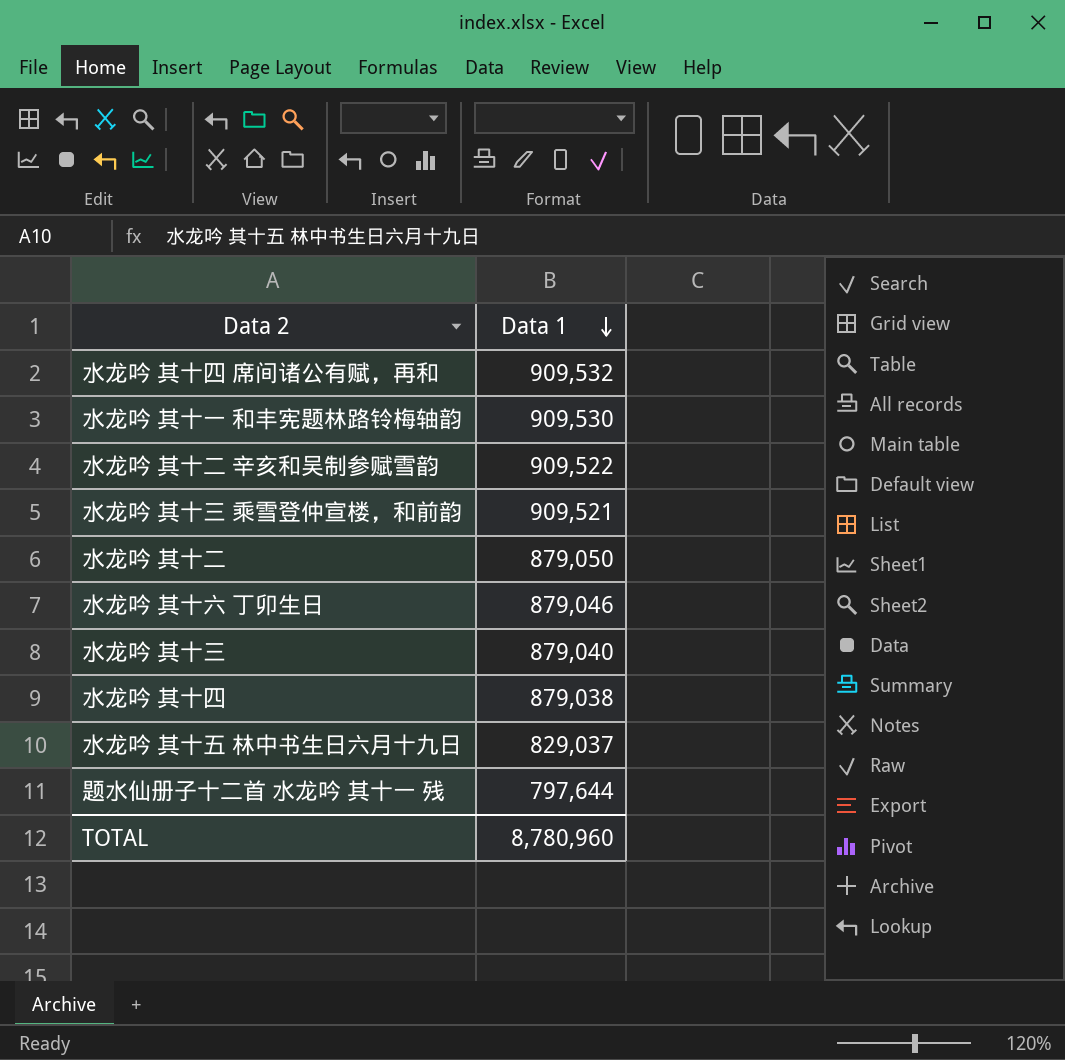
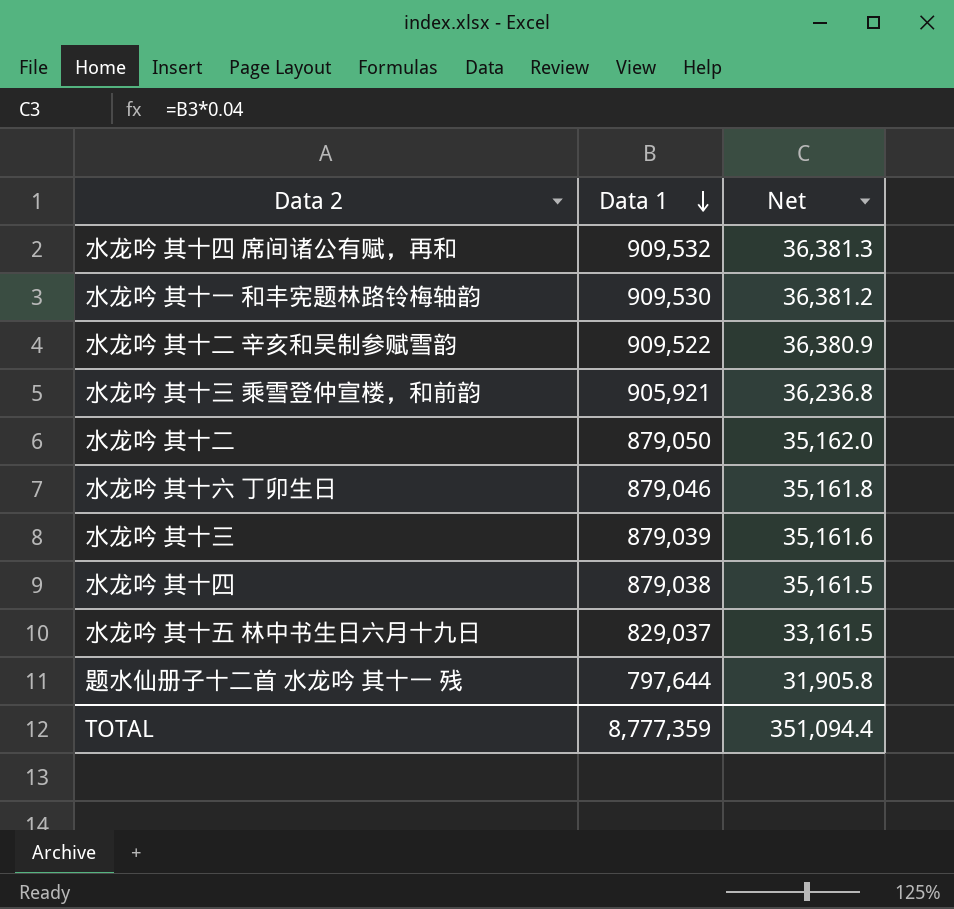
column Net | formula: none -> [Data 1] * 0.04
水龙吟 其十三 乘雪登仲宣楼，和前韵 | Data 1: 909,521 -> 905,921
水龙吟 其十三 | Data 1: 879,040 -> 879,039
TOTAL | Data 1: 8,780,960 -> 8,777,359

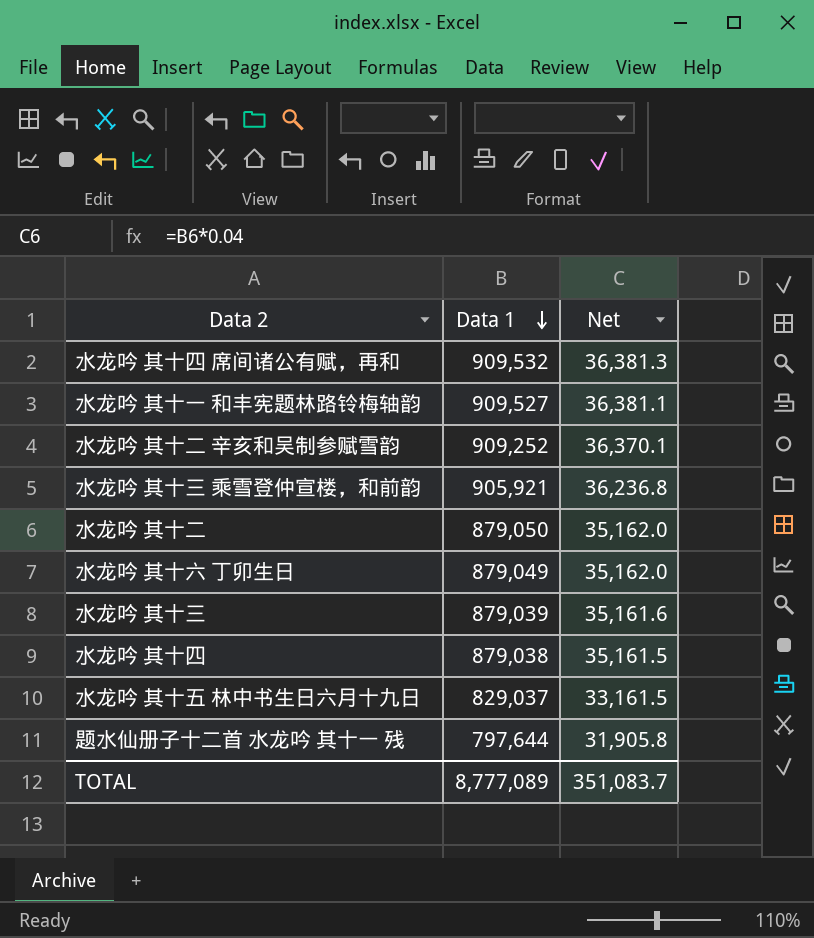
水龙吟 其十一 和丰宪题林路铃梅轴韵 | Data 1: 909,530 -> 909,527
水龙吟 其十一 和丰宪题林路铃梅轴韵 | Net: 36,381.2 -> 36,381.1
水龙吟 其十二 辛亥和吴制参赋雪韵 | Data 1: 909,522 -> 909,252
水龙吟 其十二 辛亥和吴制参赋雪韵 | Net: 36,380.9 -> 36,370.1
水龙吟 其十六 丁卯生日 | Data 1: 879,046 -> 879,049
水龙吟 其十六 丁卯生日 | Net: 35,161.8 -> 35,162.0
TOTAL | Data 1: 8,777,359 -> 8,777,089
TOTAL | Net: 351,094.4 -> 351,083.7

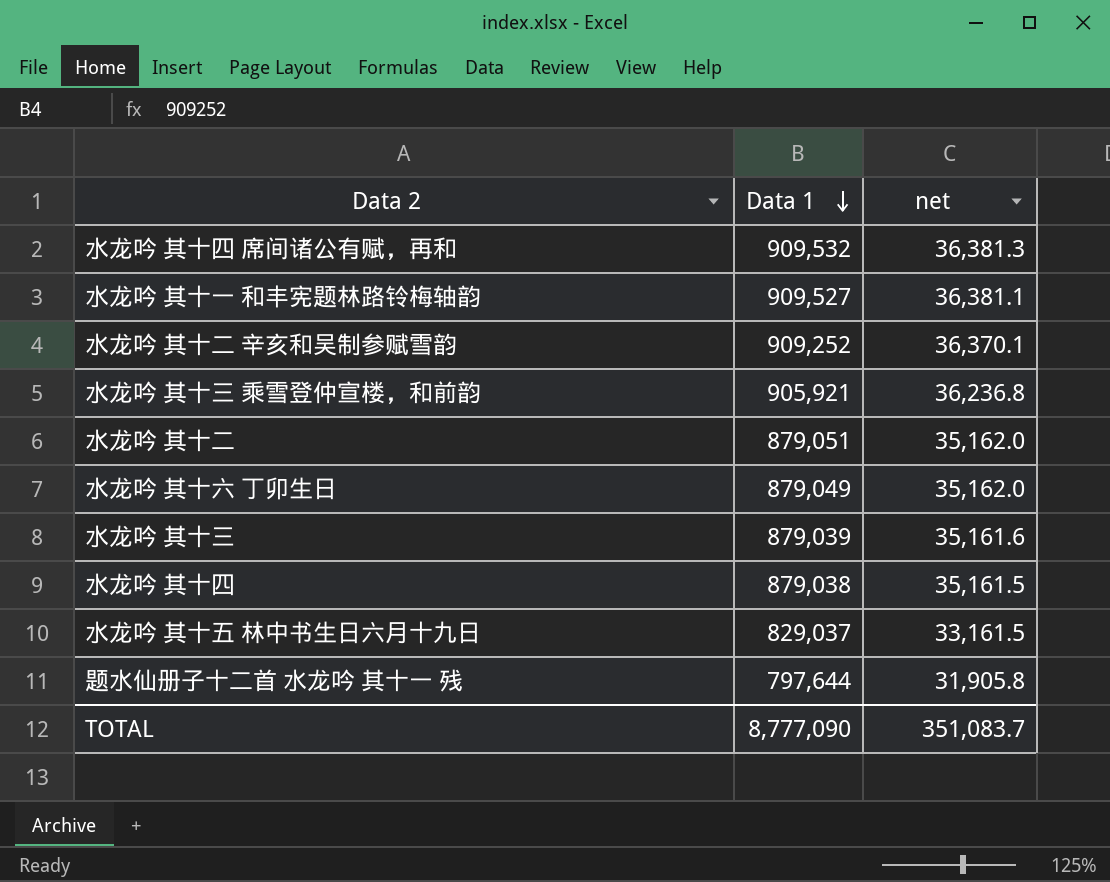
column name: Net -> net
水龙吟 其十二 | Data 1: 879,050 -> 879,051
TOTAL | Data 1: 8,777,089 -> 8,777,090

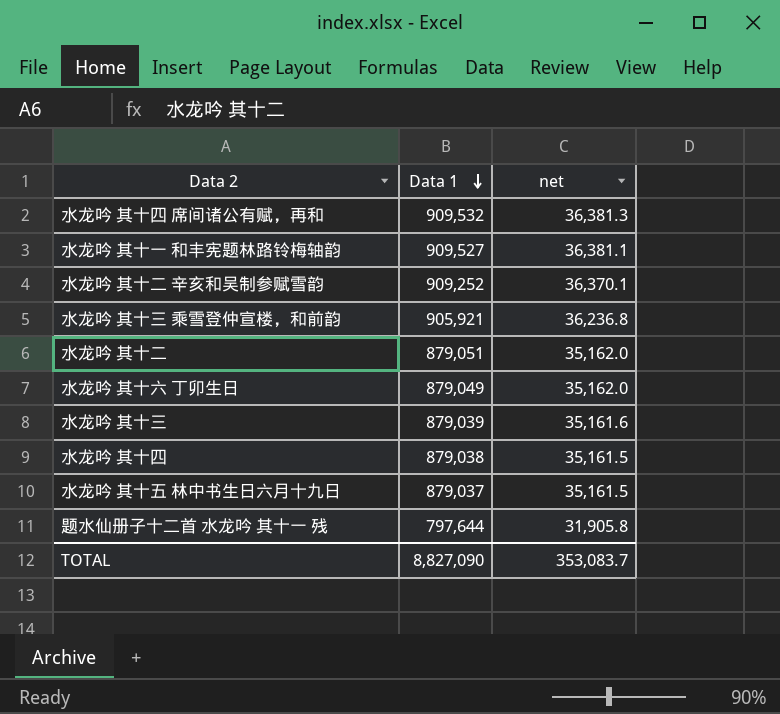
水龙吟 其十五 林中书生日六月十九日 | Data 1: 829,037 -> 879,037
水龙吟 其十五 林中书生日六月十九日 | net: 33,161.5 -> 35,161.5
TOTAL | Data 1: 8,777,090 -> 8,827,090
TOTAL | net: 351,083.7 -> 353,083.7

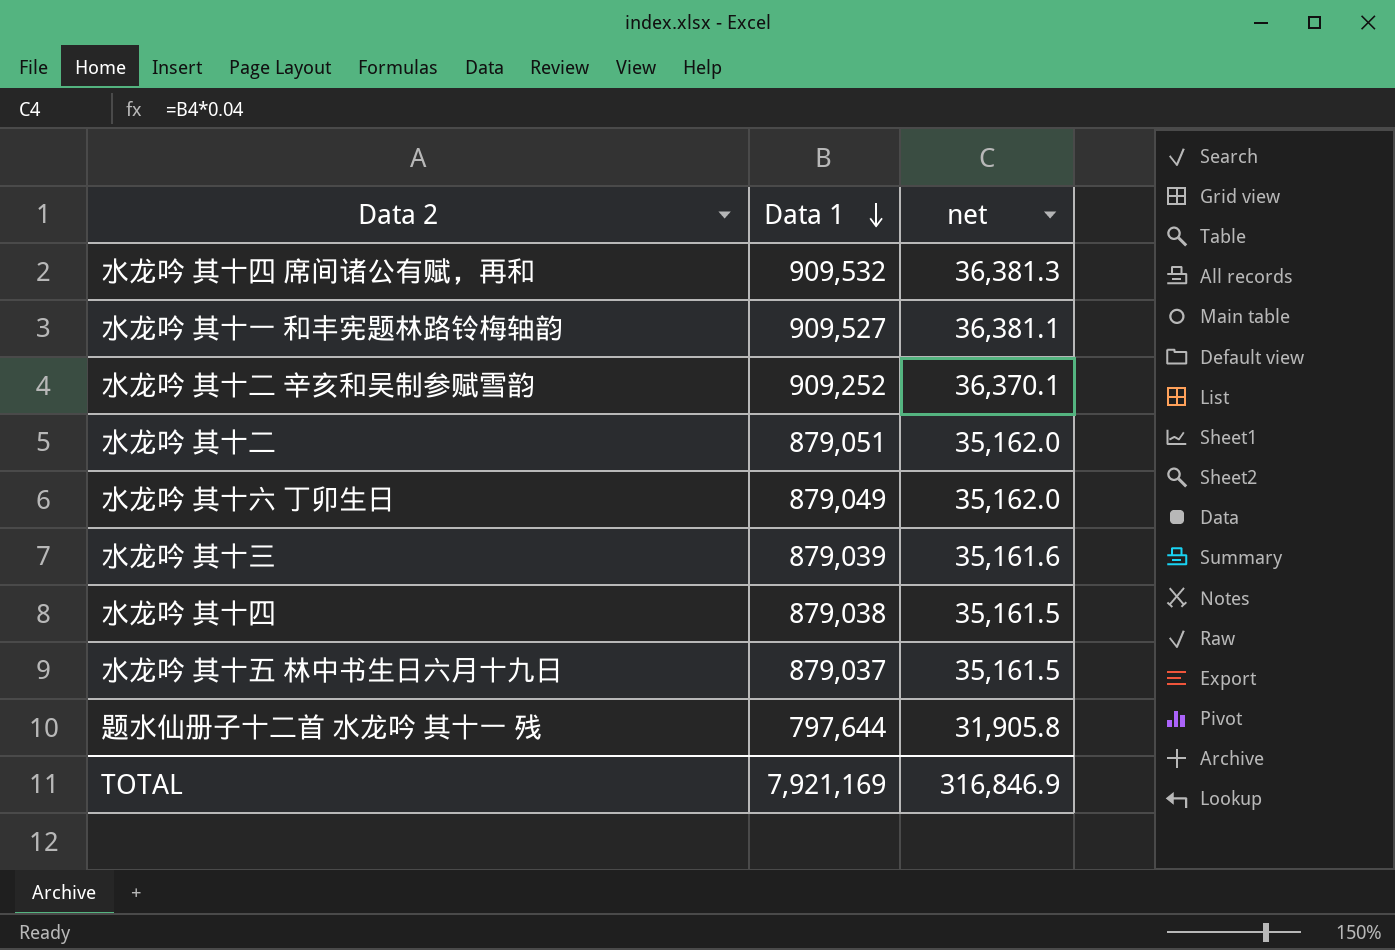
row 水龙吟 其十三 乘雪登仲宣楼，和前韵: 905,921 | 36,236.8 -> none
TOTAL | Data 1: 8,827,090 -> 7,921,169
TOTAL | net: 353,083.7 -> 316,846.9

